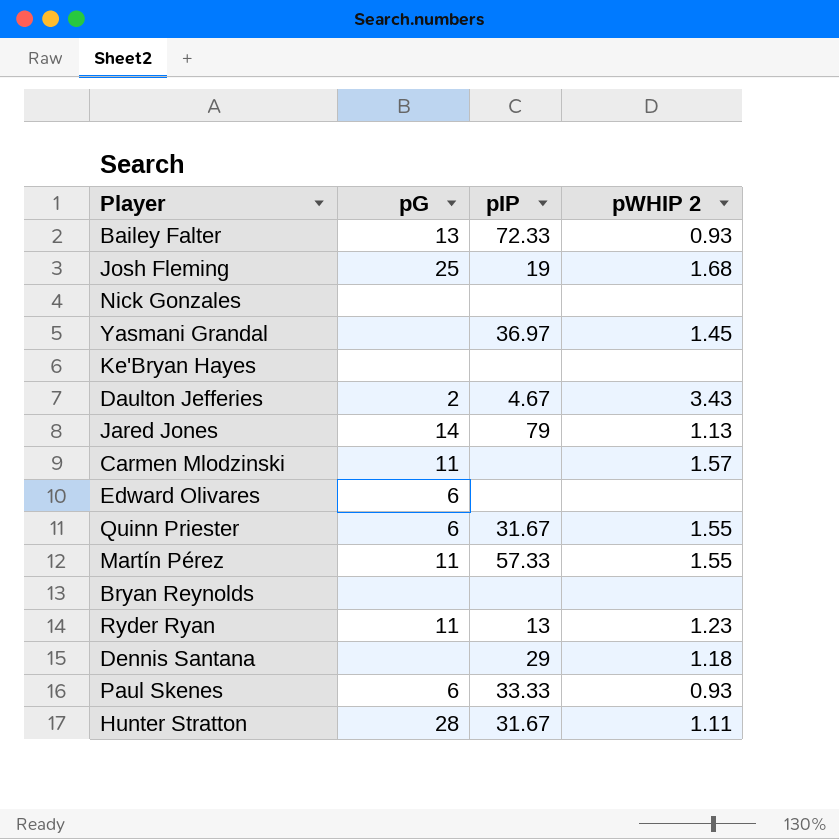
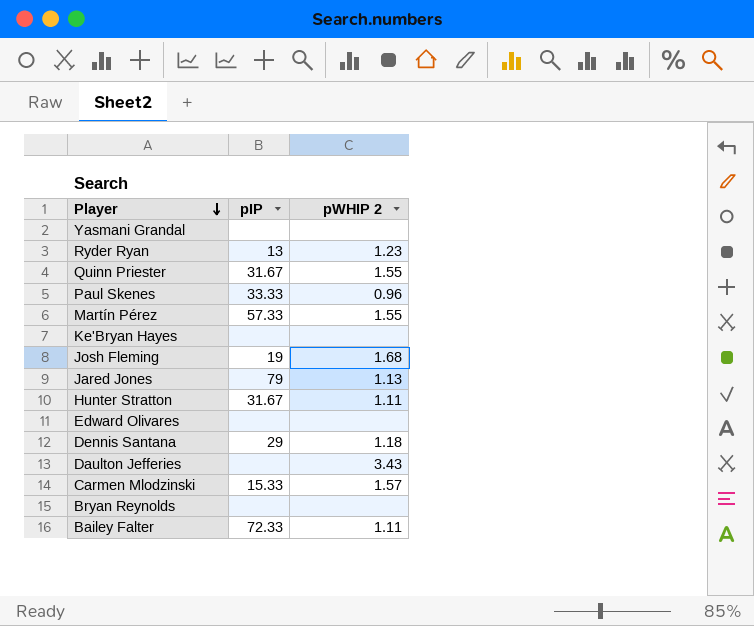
row order: none -> Player descending
column pG | position: 2 -> none
row Nick Gonzales: none | none | none -> none
Yasmani Grandal | pIP: 36.97 -> none
Yasmani Grandal | pWHIP 2: 1.45 -> none
Paul Skenes | pWHIP 2: 0.93 -> 0.96
Daulton Jefferies | pIP: 4.67 -> none
Carmen Mlodzinski | pIP: none -> 15.33
Bailey Falter | pWHIP 2: 0.93 -> 1.11

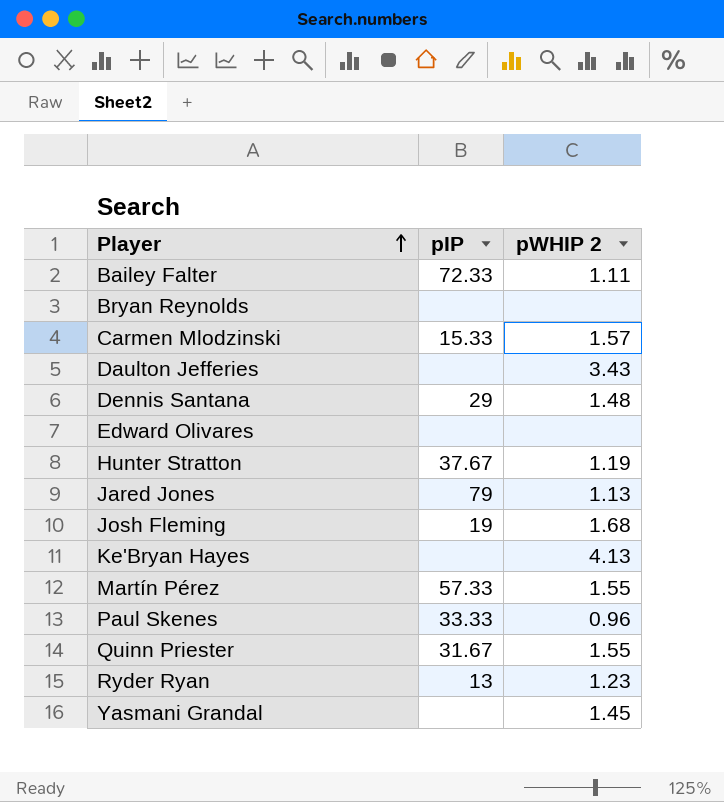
row order: Player descending -> Player ascending
Dennis Santana | pWHIP 2: 1.18 -> 1.48
Hunter Stratton | pIP: 31.67 -> 37.67
Hunter Stratton | pWHIP 2: 1.11 -> 1.19
Ke'Bryan Hayes | pWHIP 2: none -> 4.13
Yasmani Grandal | pWHIP 2: none -> 1.45

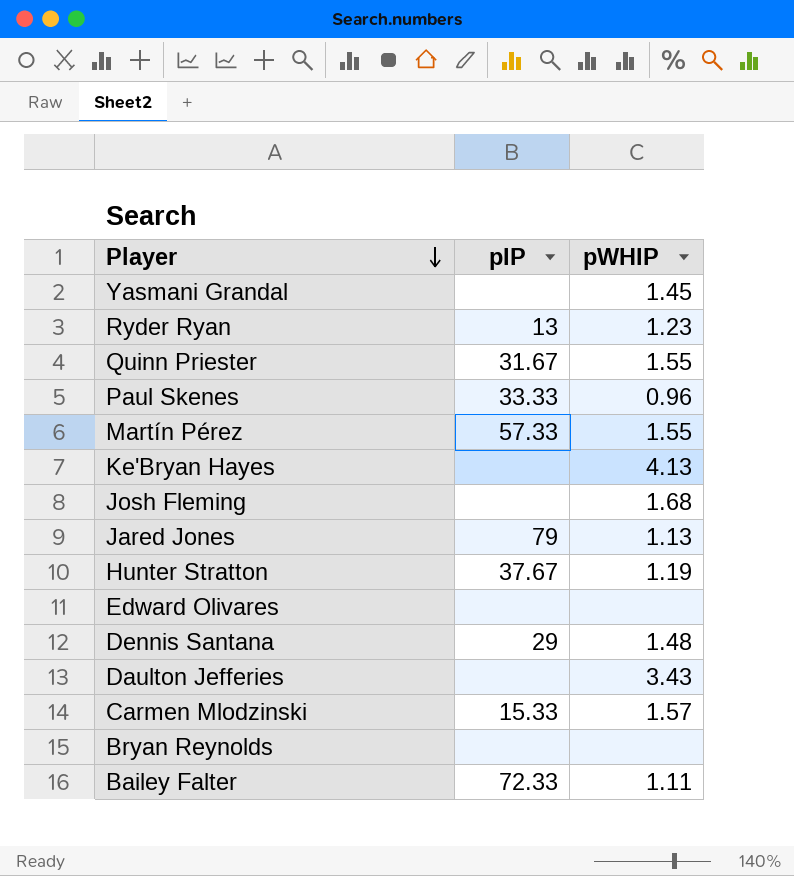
row order: Player ascending -> Player descending
column name: pWHIP 2 -> pWHIP
Josh Fleming | pIP: 19 -> none

